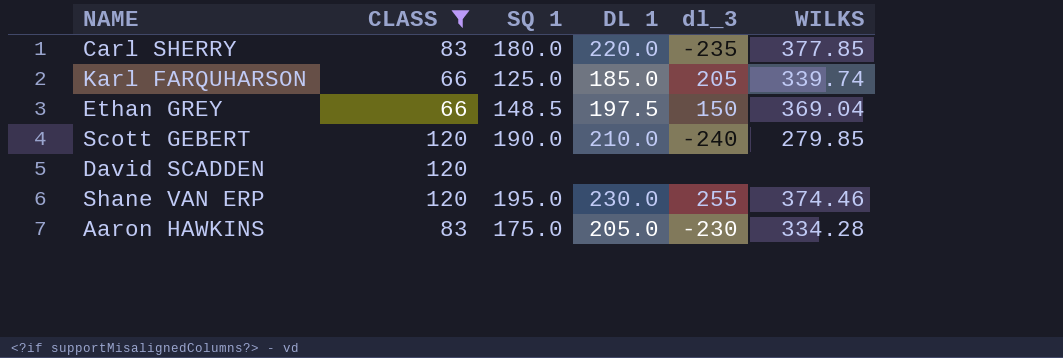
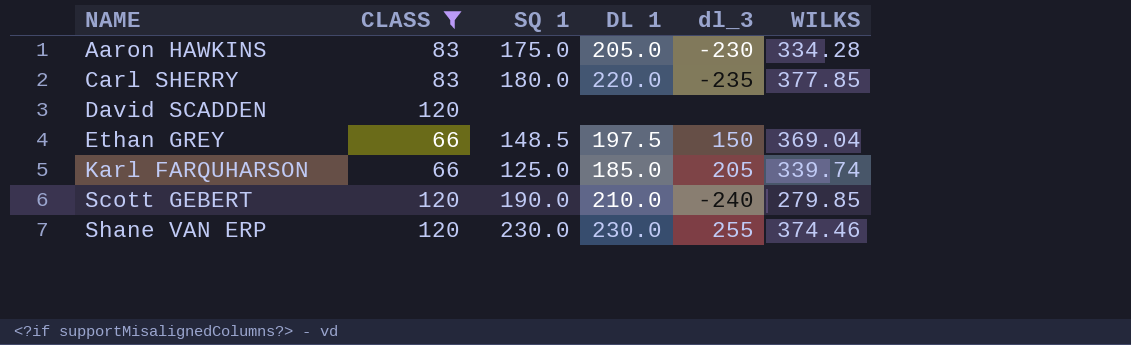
row order: none -> NAME ascending
Shane VAN ERP | SQ 1: 195.0 -> 230.0

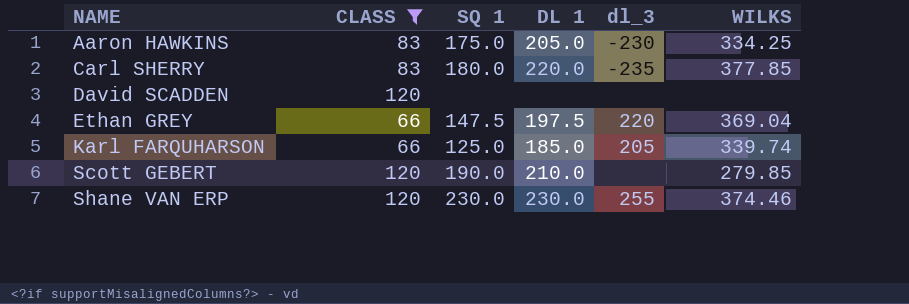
Aaron HAWKINS | WILKS: 334.28 -> 334.25
Ethan GREY | SQ 1: 148.5 -> 147.5
Ethan GREY | dl_3: 150 -> 220
Scott GEBERT | dl_3: -240 -> none

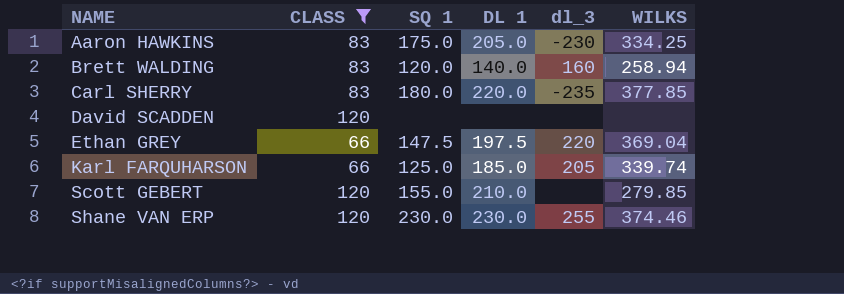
row Brett WALDING: none -> 83 | 120.0 | 140.0 | 160 | 258.94
Scott GEBERT | SQ 1: 190.0 -> 155.0

